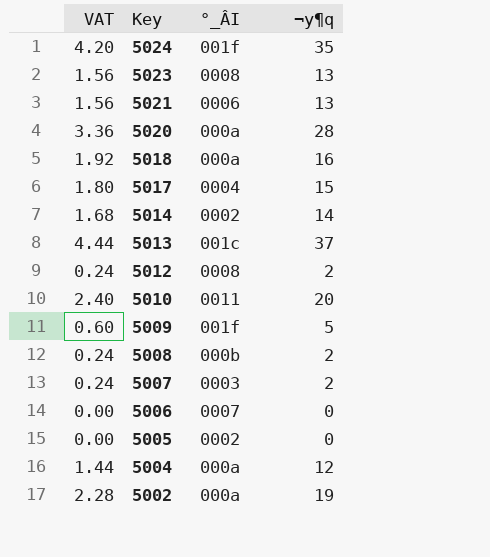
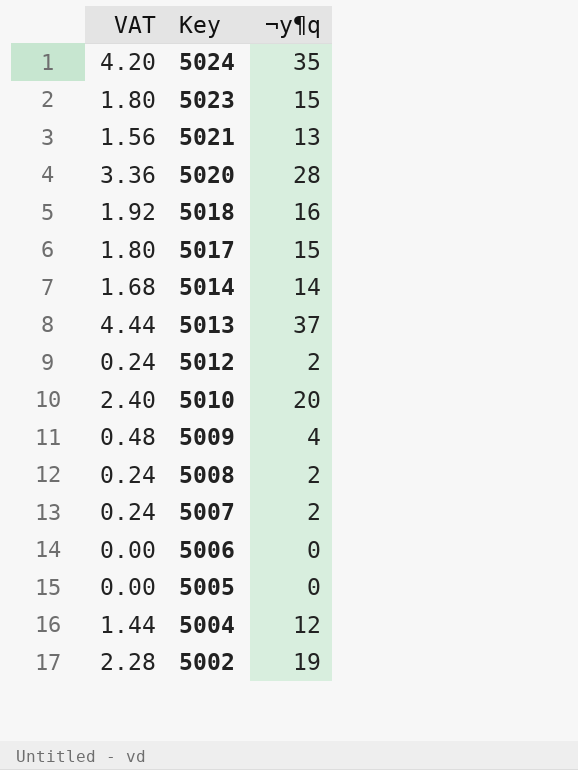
column °_ÂI | position: 3 -> none
5023 | VAT: 1.56 -> 1.80
5023 | ¬y¶q: 13 -> 15
5009 | VAT: 0.60 -> 0.48
5009 | ¬y¶q: 5 -> 4

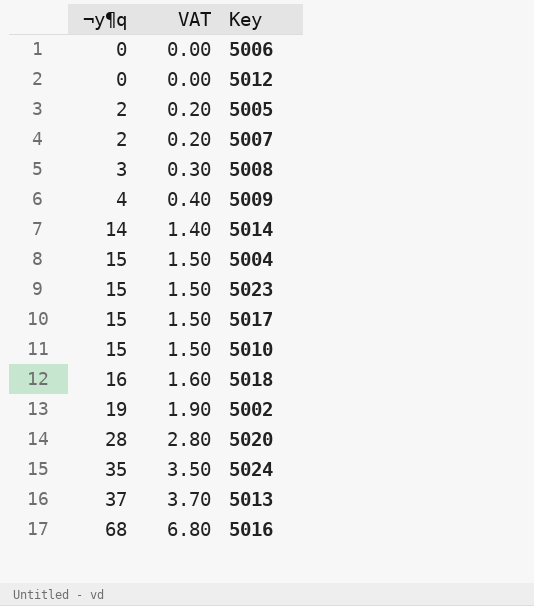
row order: Key descending -> ¬y¶q ascending
column ¬y¶q | position: 3 -> 1
column VAT | formula: [¬y¶q] * 0.12 -> [¬y¶q] * 0.1
row 5021: 1.56 | 13 -> none
5012 | ¬y¶q: 2 -> 0
5005 | ¬y¶q: 0 -> 2
5008 | ¬y¶q: 2 -> 3
5004 | ¬y¶q: 12 -> 15
5010 | ¬y¶q: 20 -> 15
row 5016: none -> 68 | 6.80

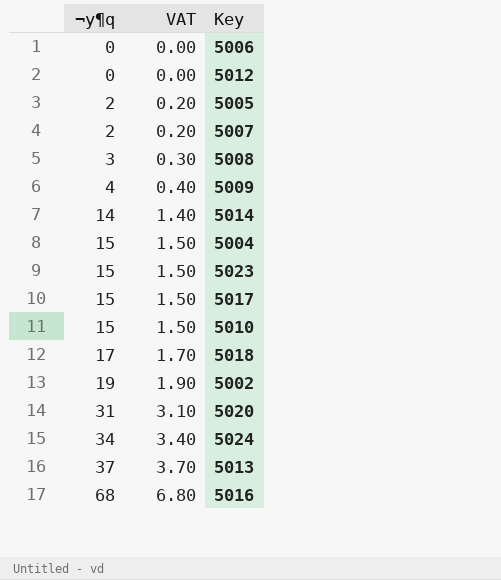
5018 | ¬y¶q: 16 -> 17
5018 | VAT: 1.60 -> 1.70
5020 | ¬y¶q: 28 -> 31
5020 | VAT: 2.80 -> 3.10
5024 | ¬y¶q: 35 -> 34
5024 | VAT: 3.50 -> 3.40

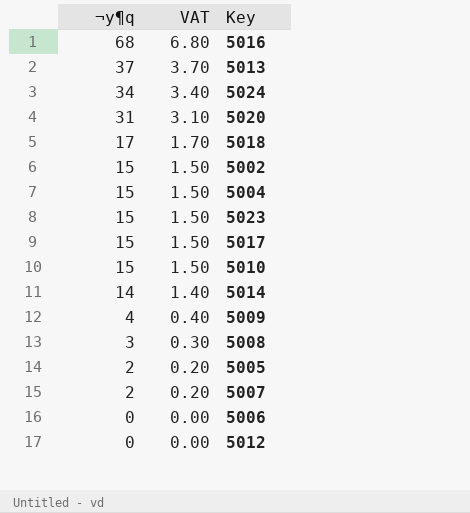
row order: ¬y¶q ascending -> ¬y¶q descending
5002 | ¬y¶q: 19 -> 15
5002 | VAT: 1.90 -> 1.50

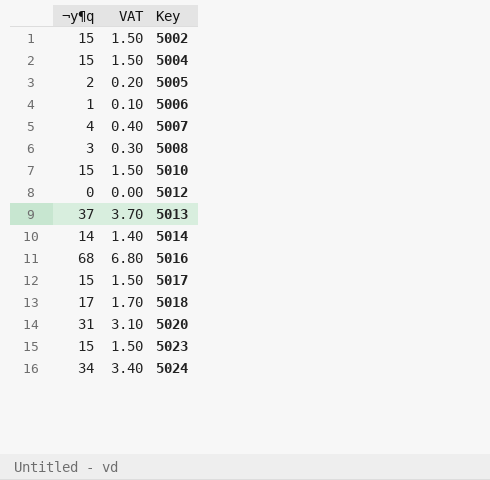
row order: ¬y¶q descending -> Key ascending
row 5009: 4 | 0.40 -> none
5006 | ¬y¶q: 0 -> 1
5006 | VAT: 0.00 -> 0.10
5007 | ¬y¶q: 2 -> 4
5007 | VAT: 0.20 -> 0.40

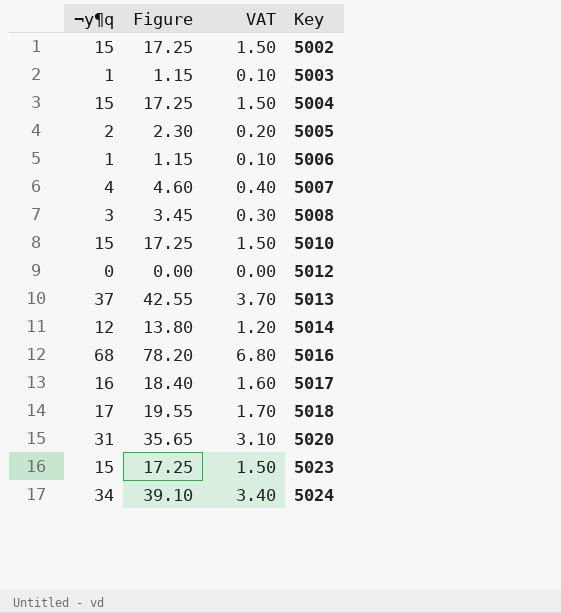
column Figure | formula: none -> [¬y¶q] * 1.15
row 5003: none -> 1 | 1.15 | 0.10
5014 | ¬y¶q: 14 -> 12
5014 | VAT: 1.40 -> 1.20
5017 | ¬y¶q: 15 -> 16
5017 | VAT: 1.50 -> 1.60

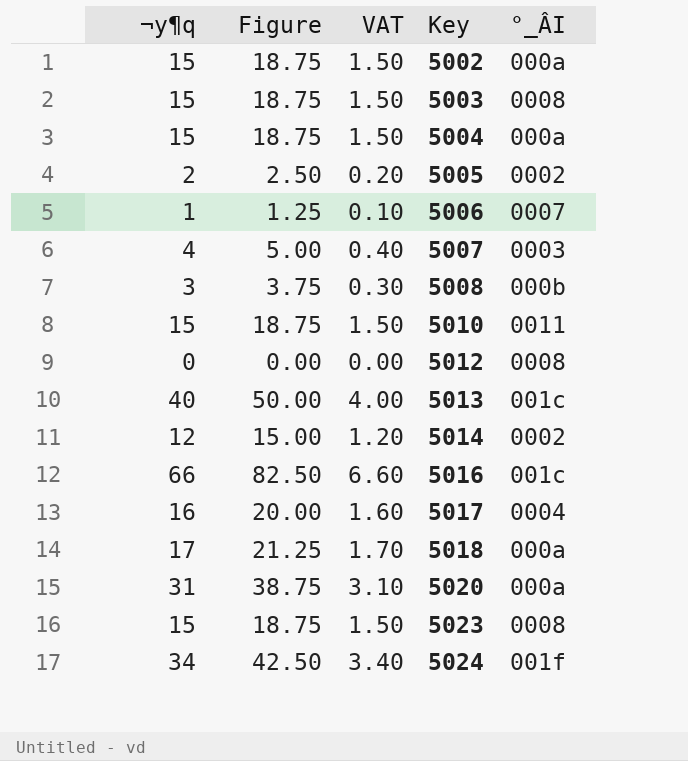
column Figure | formula: [¬y¶q] * 1.15 -> [¬y¶q] * 1.25
column °_ÂI | position: none -> 5
5003 | ¬y¶q: 1 -> 15
5003 | VAT: 0.10 -> 1.50
5013 | ¬y¶q: 37 -> 40
5013 | VAT: 3.70 -> 4.00
5016 | ¬y¶q: 68 -> 66
5016 | VAT: 6.80 -> 6.60

